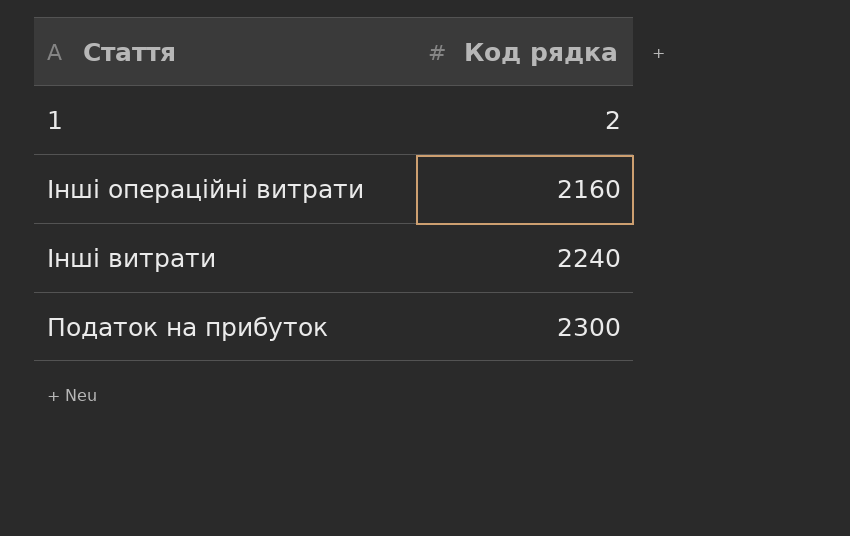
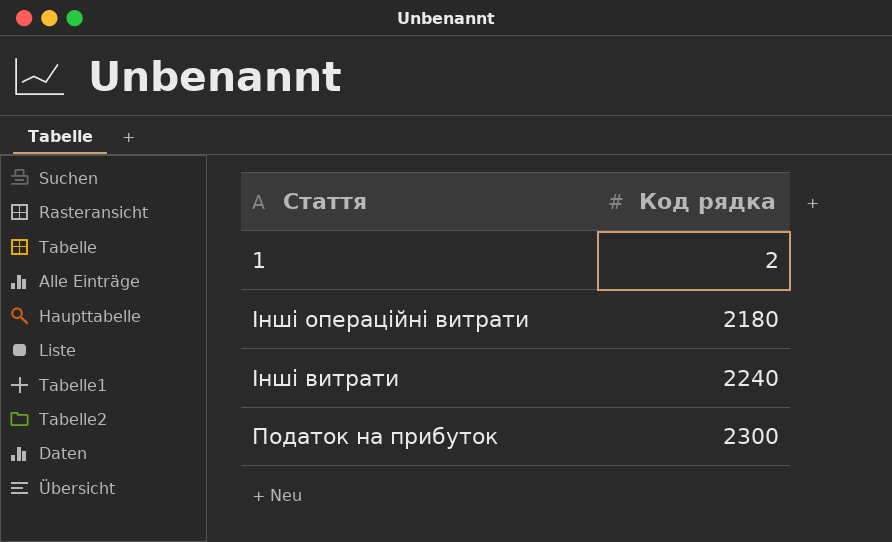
Інші операційні витрати | Код рядка: 2160 -> 2180

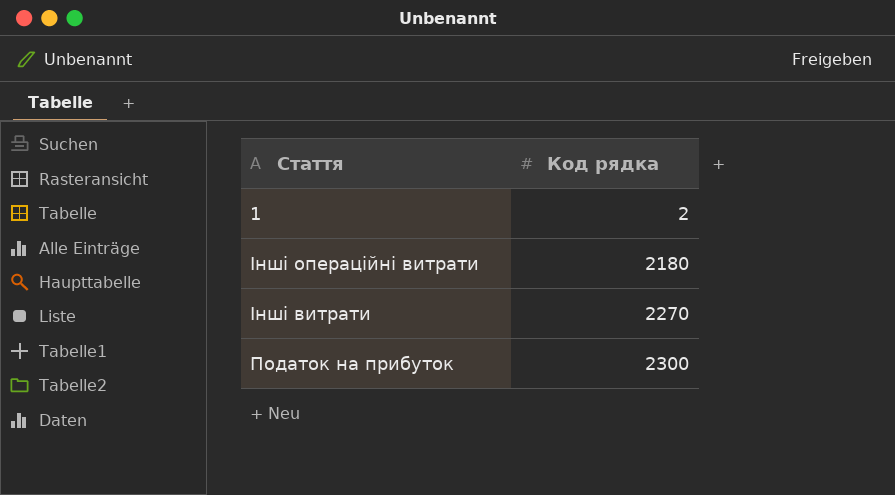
Інші витрати | Код рядка: 2240 -> 2270

